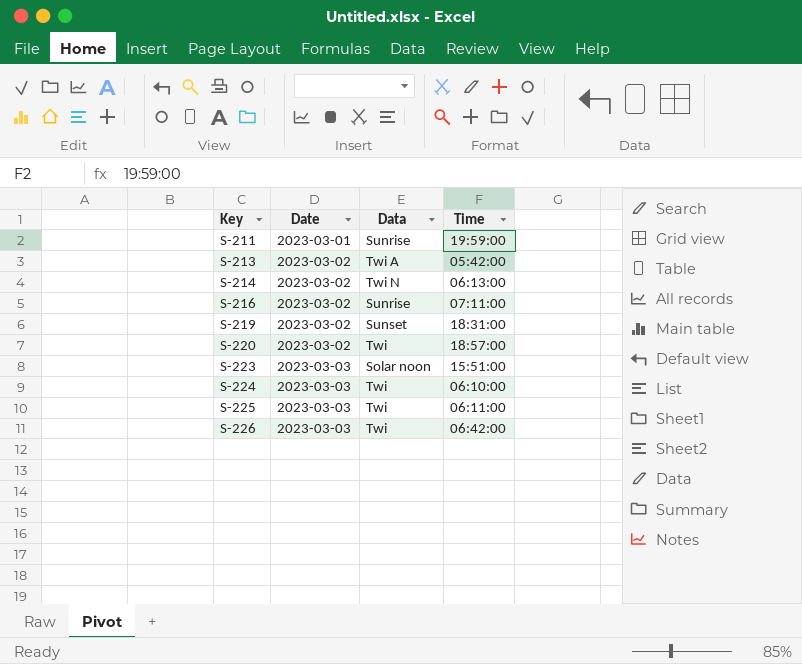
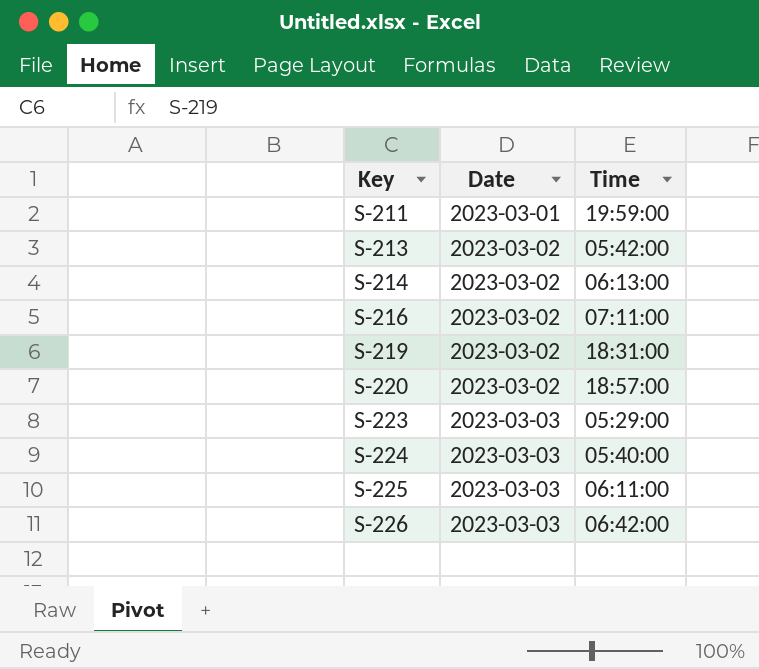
column Data | position: 3 -> none
S-223 | Time: 15:51:00 -> 05:29:00
S-224 | Time: 06:10:00 -> 05:40:00

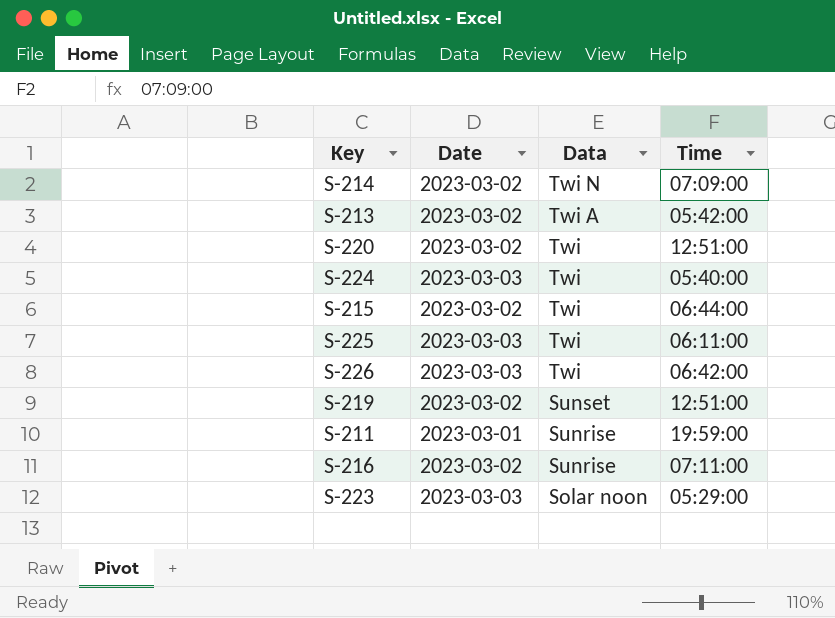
row order: Key ascending -> Data descending
column Data | position: none -> 3
S-214 | Time: 06:13:00 -> 07:09:00
S-220 | Time: 18:57:00 -> 12:51:00
row S-215: none -> 2023-03-02 | Twi | 06:44:00
S-219 | Time: 18:31:00 -> 12:51:00

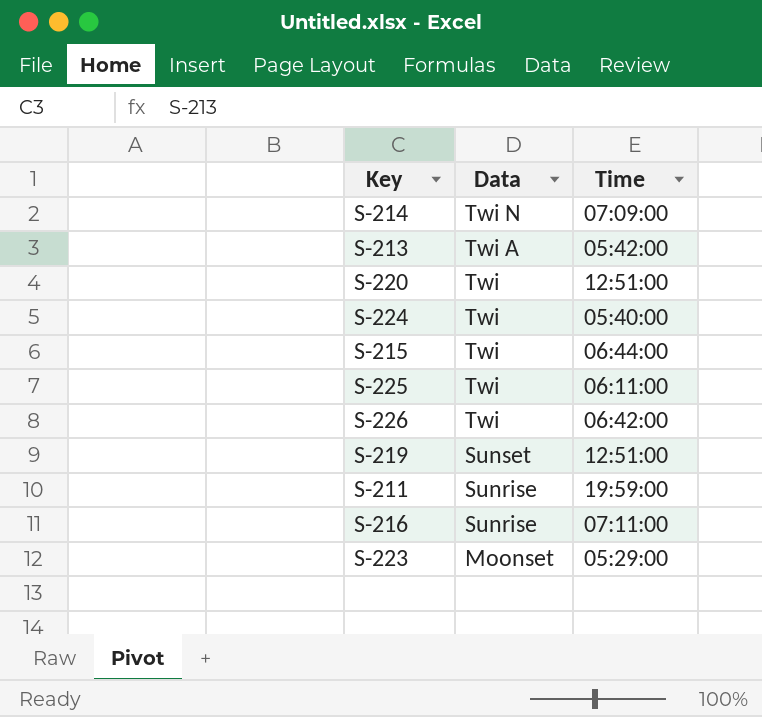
column Date | position: 2 -> none
S-223 | Data: Solar noon -> Moonset

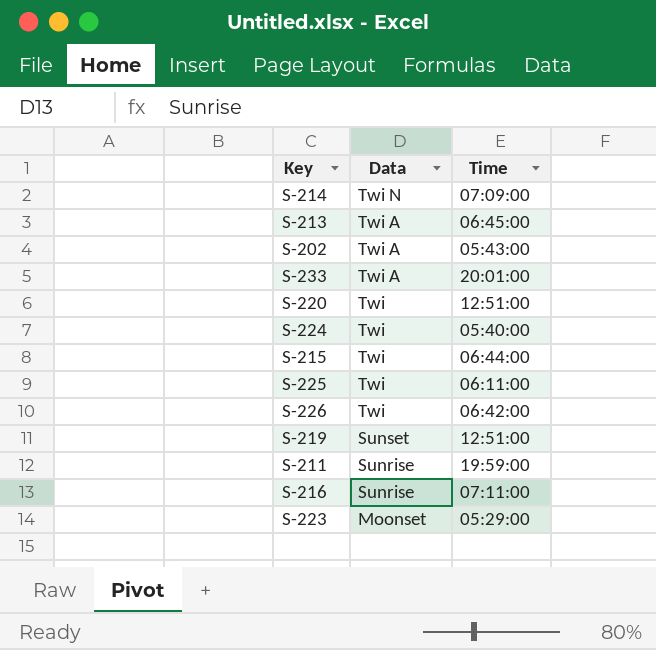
S-213 | Time: 05:42:00 -> 06:45:00
row S-202: none -> Twi A | 05:43:00
row S-233: none -> Twi A | 20:01:00

